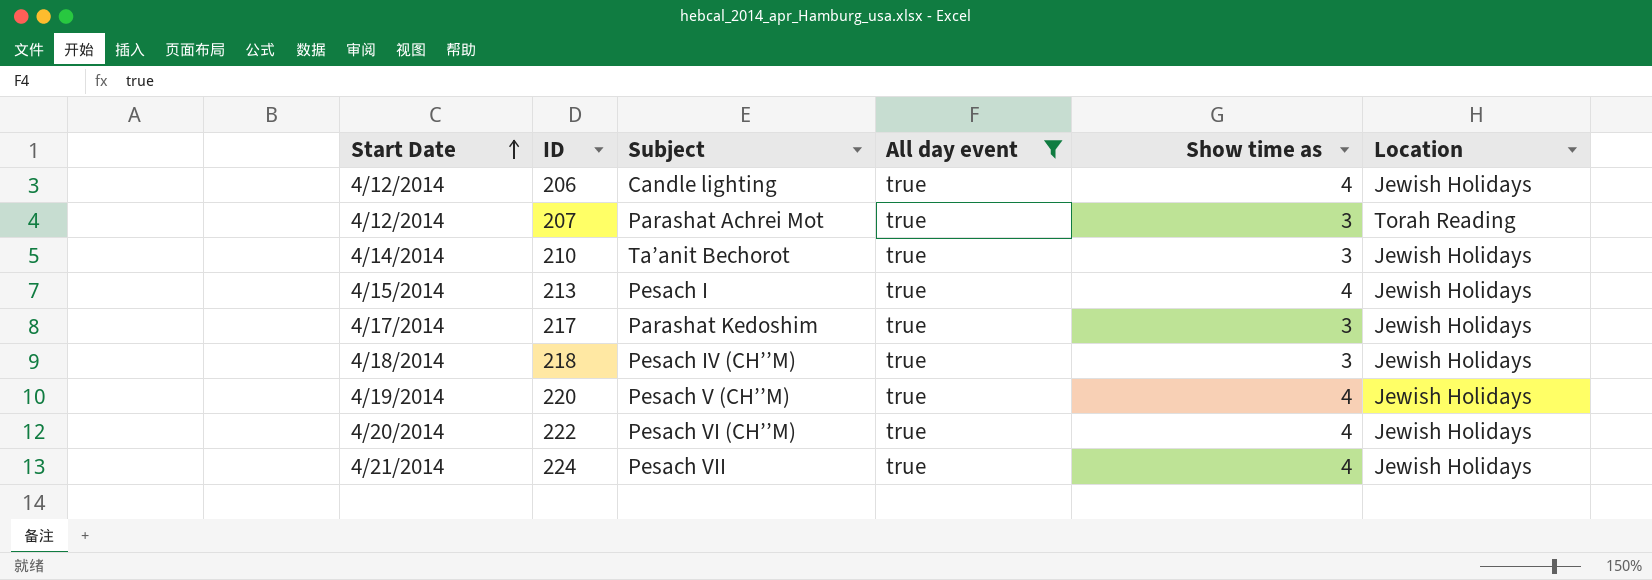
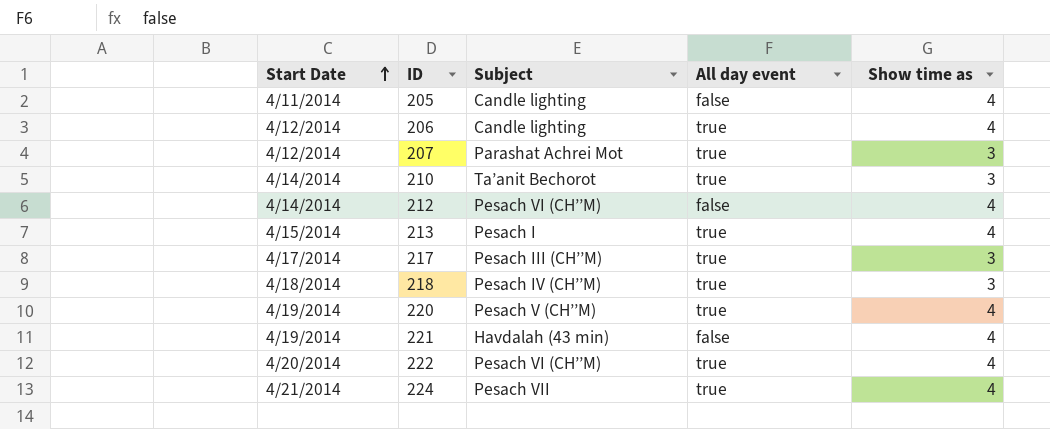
filter: All day event = true -> none
column Location | position: 6 -> none
217 | Subject: Parashat Kedoshim -> Pesach III (CH’’M)

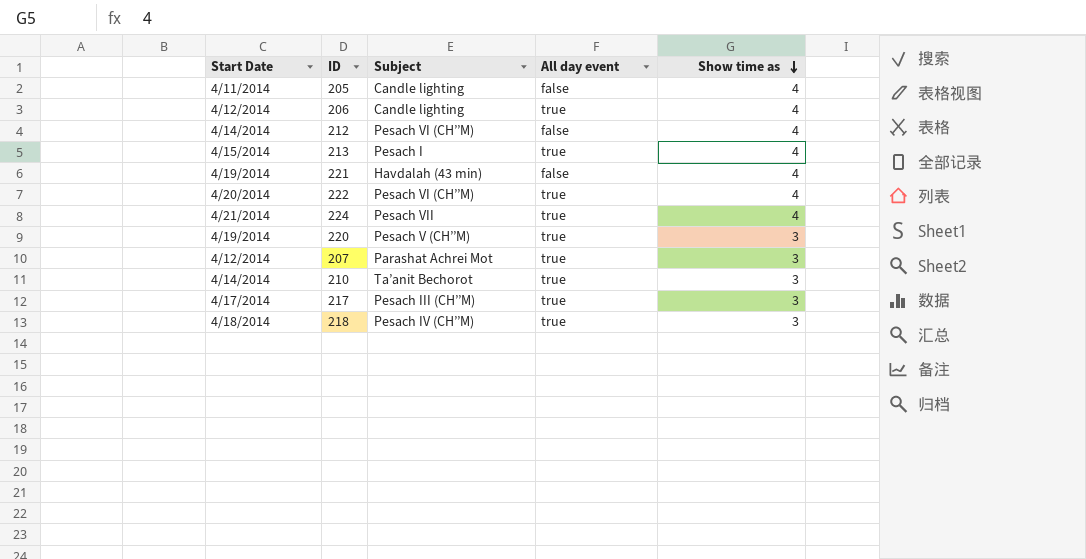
row order: Start Date ascending -> Show time as descending
220 | Show time as: 4 -> 3

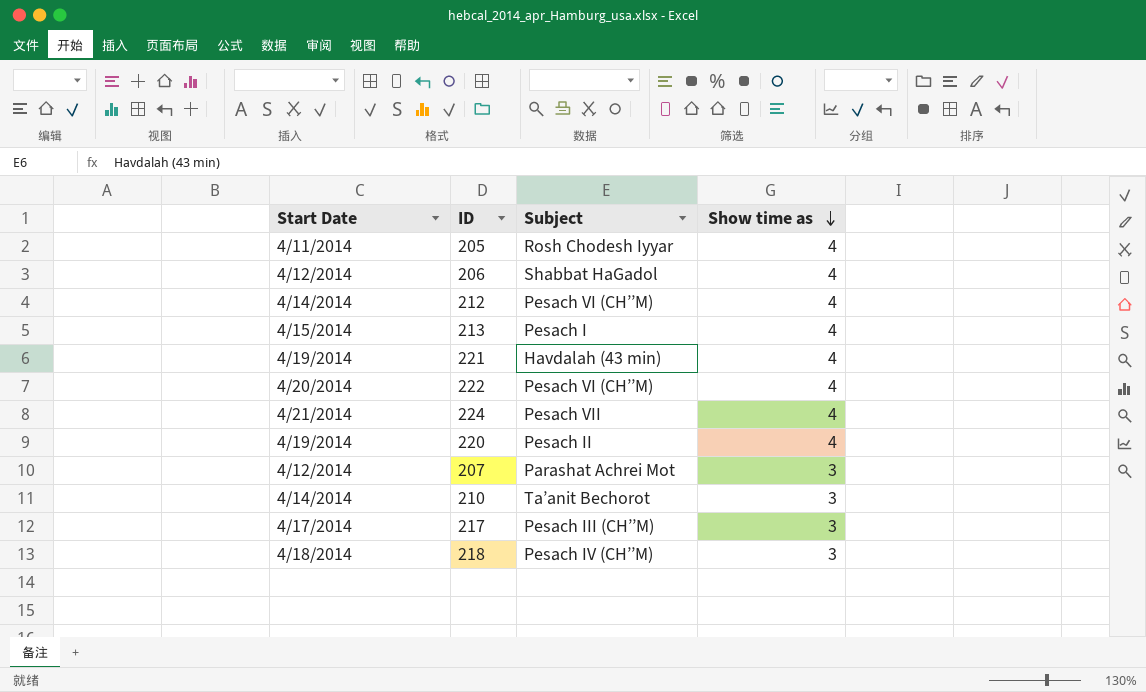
column All day event | position: 4 -> none
205 | Subject: Candle lighting -> Rosh Chodesh Iyyar
206 | Subject: Candle lighting -> Shabbat HaGadol
220 | Subject: Pesach V (CH’’M) -> Pesach II
220 | Show time as: 3 -> 4

